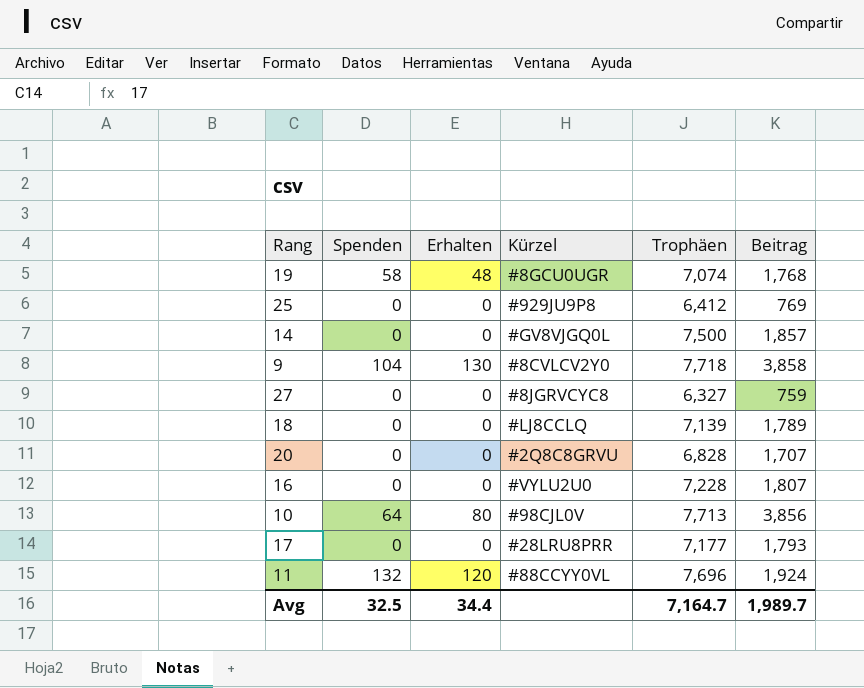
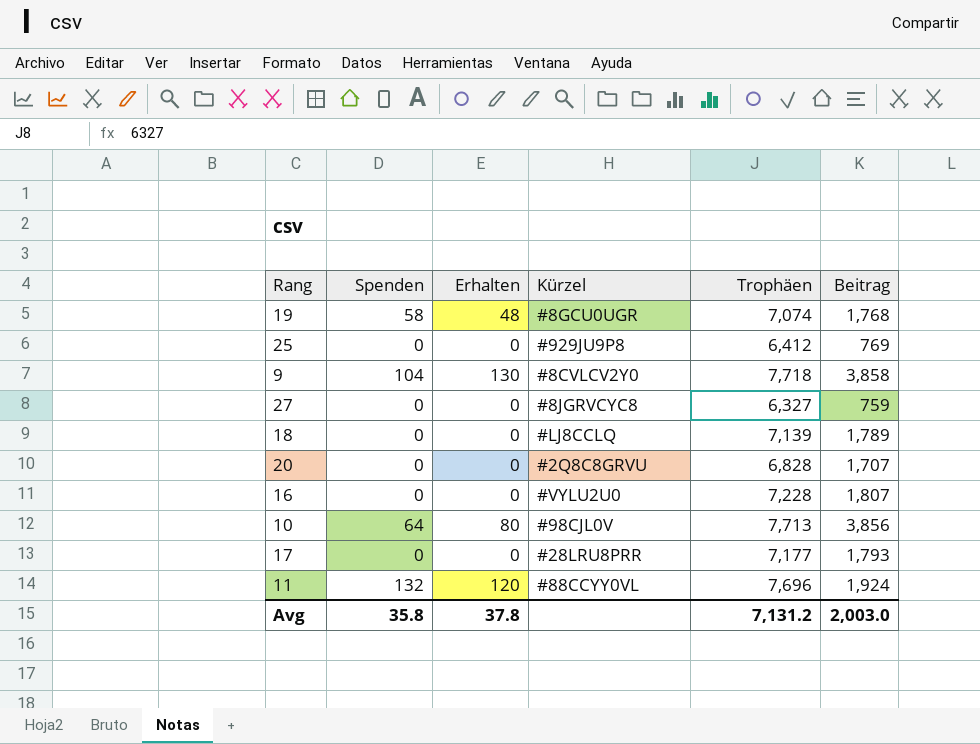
row 14: 0 | 0 | #GV8VJGQ0L | 7,500 | 1,857 -> none
Avg | Spenden: 32.5 -> 35.8
Avg | Erhalten: 34.4 -> 37.8
Avg | Trophäen: 7,164.7 -> 7,131.2
Avg | Beitrag: 1,989.7 -> 2,003.0

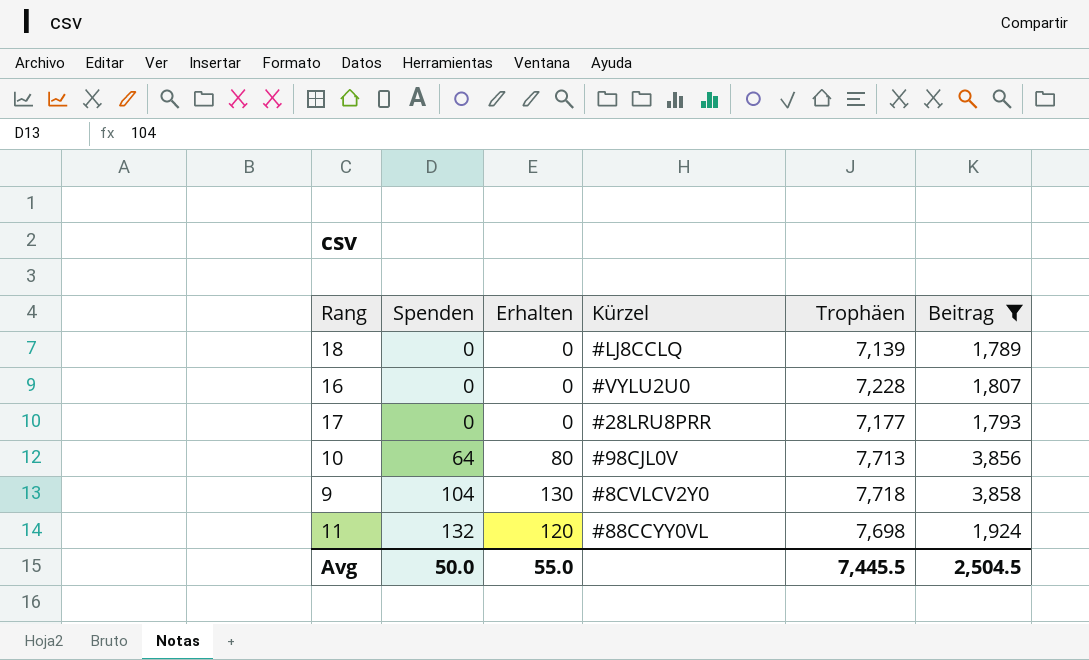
filter: none -> Beitrag >= 1,789
row order: none -> Spenden ascending
11 | Trophäen: 7,696 -> 7,698
Avg | Spenden: 35.8 -> 50.0
Avg | Erhalten: 37.8 -> 55.0
Avg | Trophäen: 7,131.2 -> 7,445.5
Avg | Beitrag: 2,003.0 -> 2,504.5

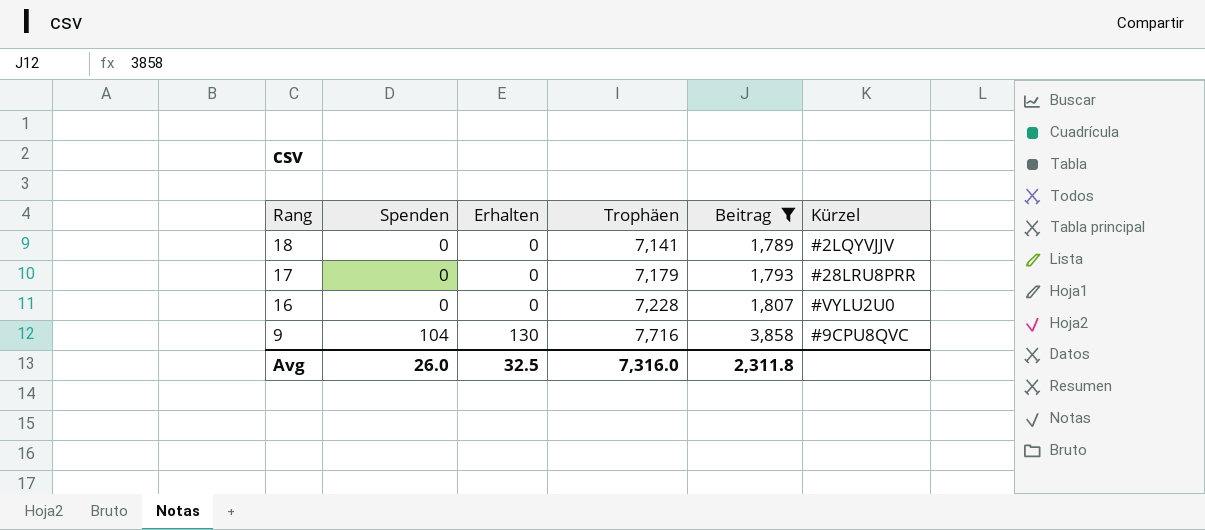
row order: Spenden ascending -> Rang descending
column Kürzel | position: 4 -> 6
row 10: 64 | 80 | #98CJL0V | 7,713 | 3,856 -> none
row 11: 132 | 120 | #88CCYY0VL | 7,698 | 1,924 -> none
18 | Trophäen: 7,139 -> 7,141
18 | Kürzel: #LJ8CCLQ -> #2LQYVJJV
17 | Trophäen: 7,177 -> 7,179
9 | Trophäen: 7,718 -> 7,716
9 | Kürzel: #8CVLCV2Y0 -> #9CPU8QVC
Avg | Spenden: 50.0 -> 26.0
Avg | Erhalten: 55.0 -> 32.5
Avg | Trophäen: 7,445.5 -> 7,316.0
Avg | Beitrag: 2,504.5 -> 2,311.8

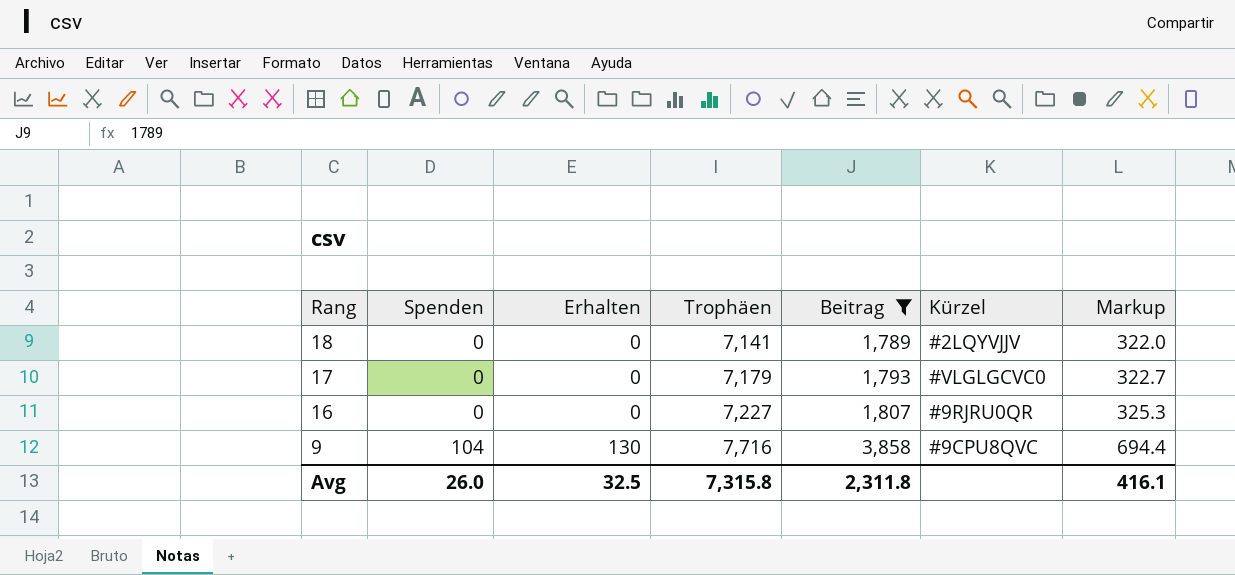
column Markup | formula: none -> [Beitrag] * 0.18
17 | Kürzel: #28LRU8PRR -> #VLGLGCVC0
16 | Trophäen: 7,228 -> 7,227
16 | Kürzel: #VYLU2U0 -> #9RJRU0QR
Avg | Trophäen: 7,316.0 -> 7,315.8

